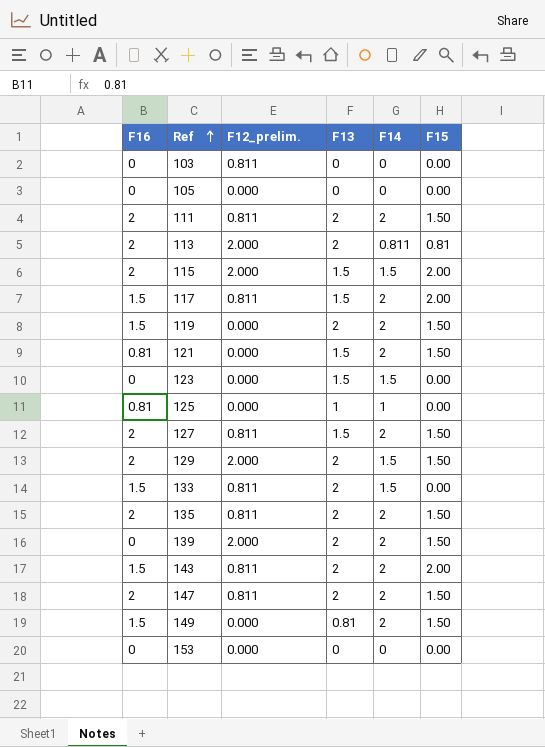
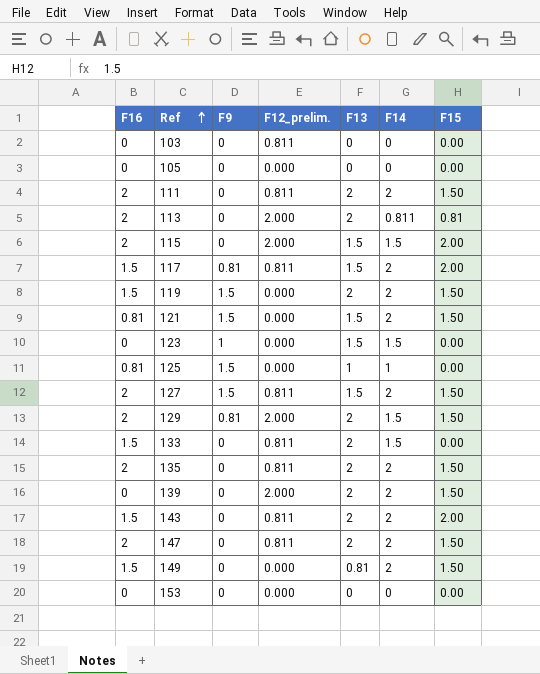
column F9 | position: none -> 3

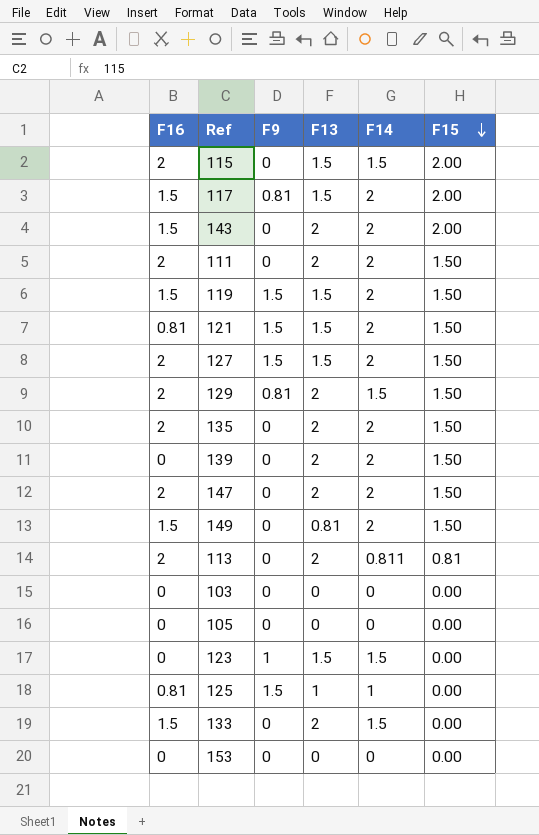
row order: Ref ascending -> F15 descending
column F12_prelim. | position: 4 -> none
119 | F13: 2 -> 1.5

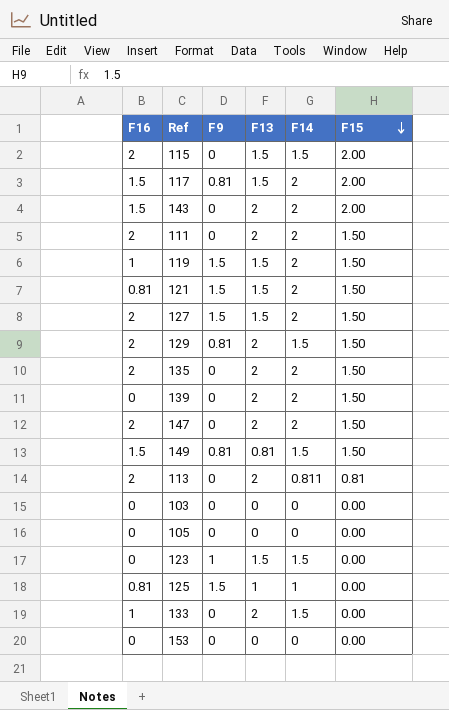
119 | F16: 1.5 -> 1
149 | F9: 0 -> 0.81
149 | F14: 2 -> 1.5
133 | F16: 1.5 -> 1

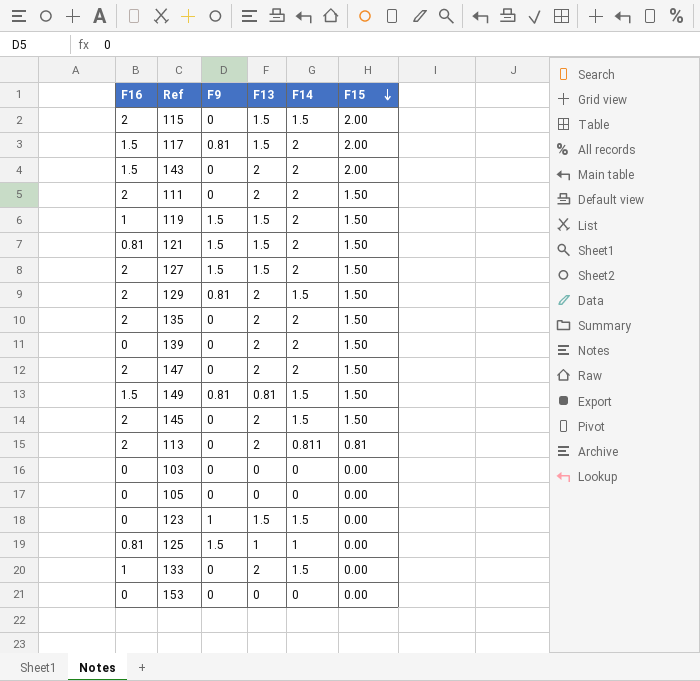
row 145: none -> 2 | 0 | 2 | 1.5 | 1.50

